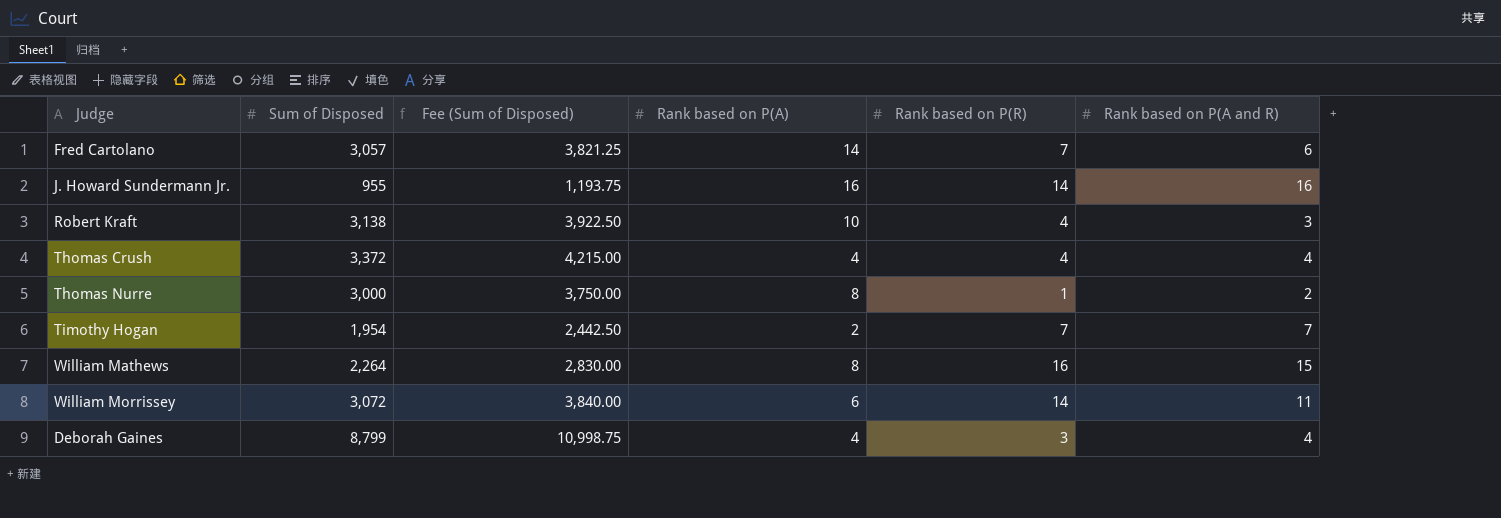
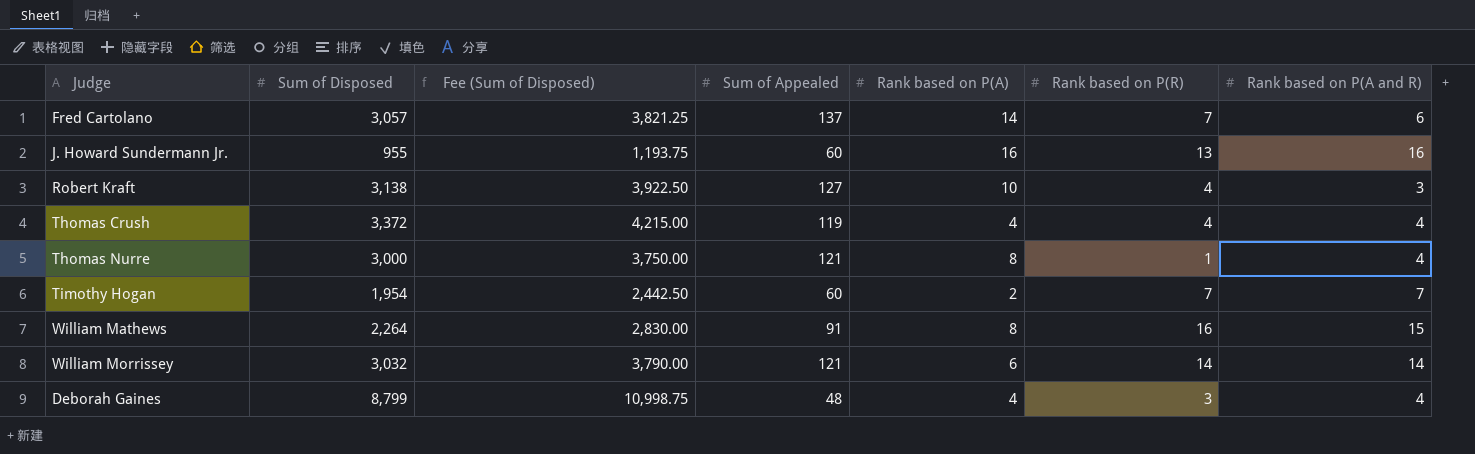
column Sum of Appealed | position: none -> 4
J. Howard Sundermann Jr. | Rank based on P(R): 14 -> 13
Thomas Nurre | Rank based on P(A and R): 2 -> 4
William Morrissey | Sum of Disposed: 3,072 -> 3,032
William Morrissey | Fee (Sum of Disposed): 3,840.00 -> 3,790.00
William Morrissey | Rank based on P(A and R): 11 -> 14

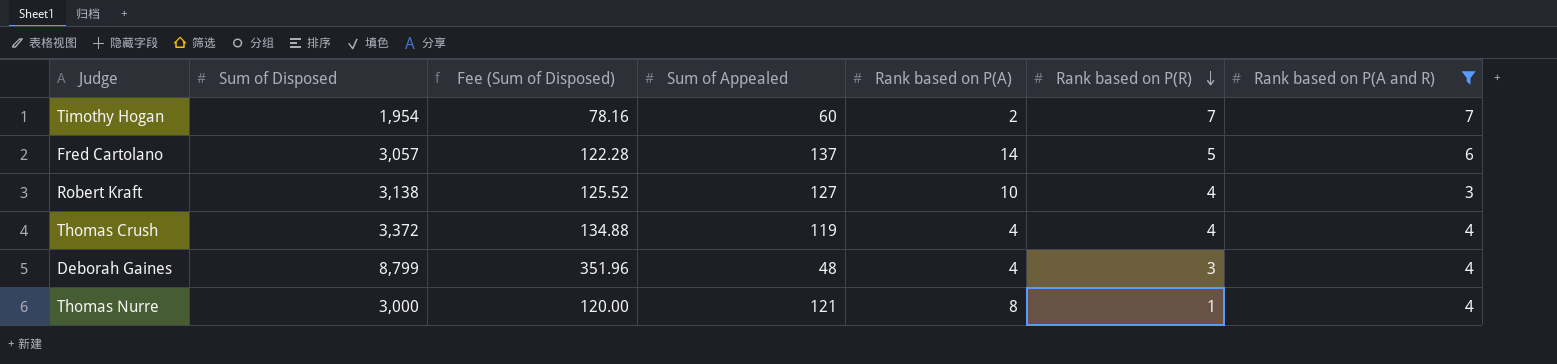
filter: none -> Rank based on P(A and R) <= 7
row order: none -> Rank based on P(R) descending
column Fee (Sum of Disposed) | formula: [Sum of Disposed] * 1.25 -> [Sum of Disposed] * 0.04
Fred Cartolano | Rank based on P(R): 7 -> 5

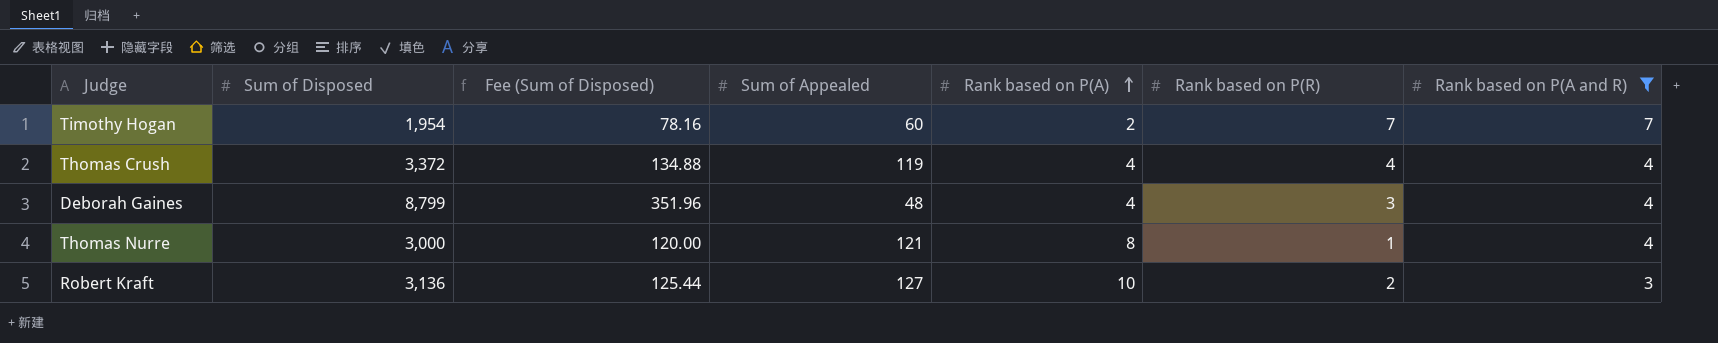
row order: Rank based on P(R) descending -> Rank based on P(A) ascending
row Fred Cartolano: 3,057 | 122.28 | 137 | 14 | 5 | 6 -> none
Robert Kraft | Sum of Disposed: 3,138 -> 3,136
Robert Kraft | Fee (Sum of Disposed): 125.52 -> 125.44
Robert Kraft | Rank based on P(R): 4 -> 2

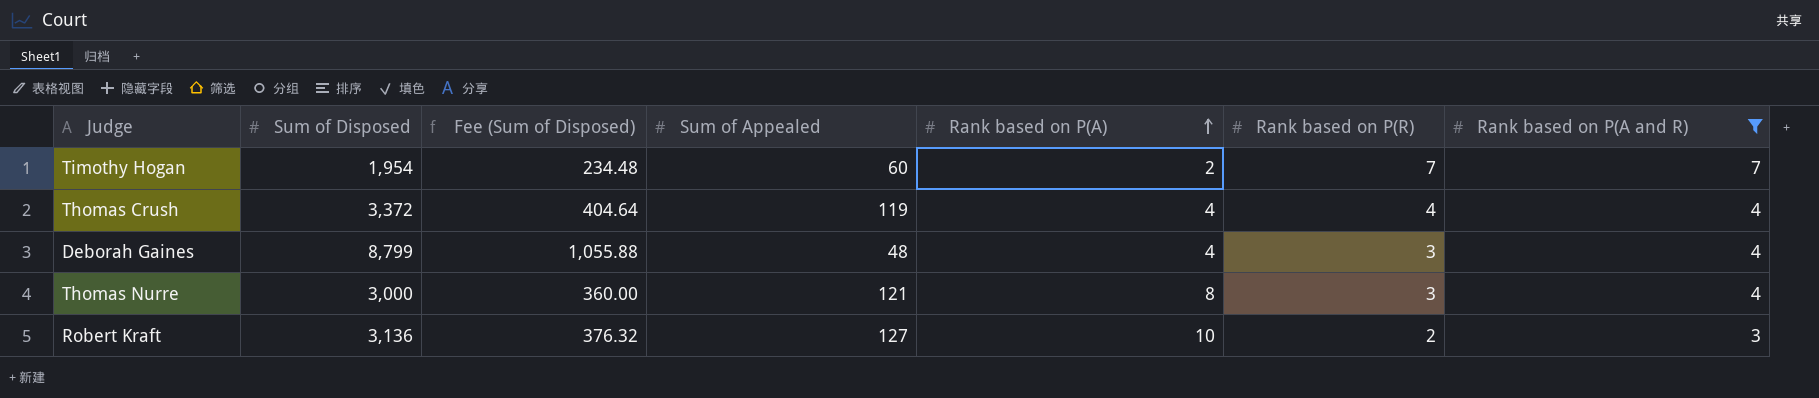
column Fee (Sum of Disposed) | formula: [Sum of Disposed] * 0.04 -> [Sum of Disposed] * 0.12
Thomas Nurre | Rank based on P(R): 1 -> 3

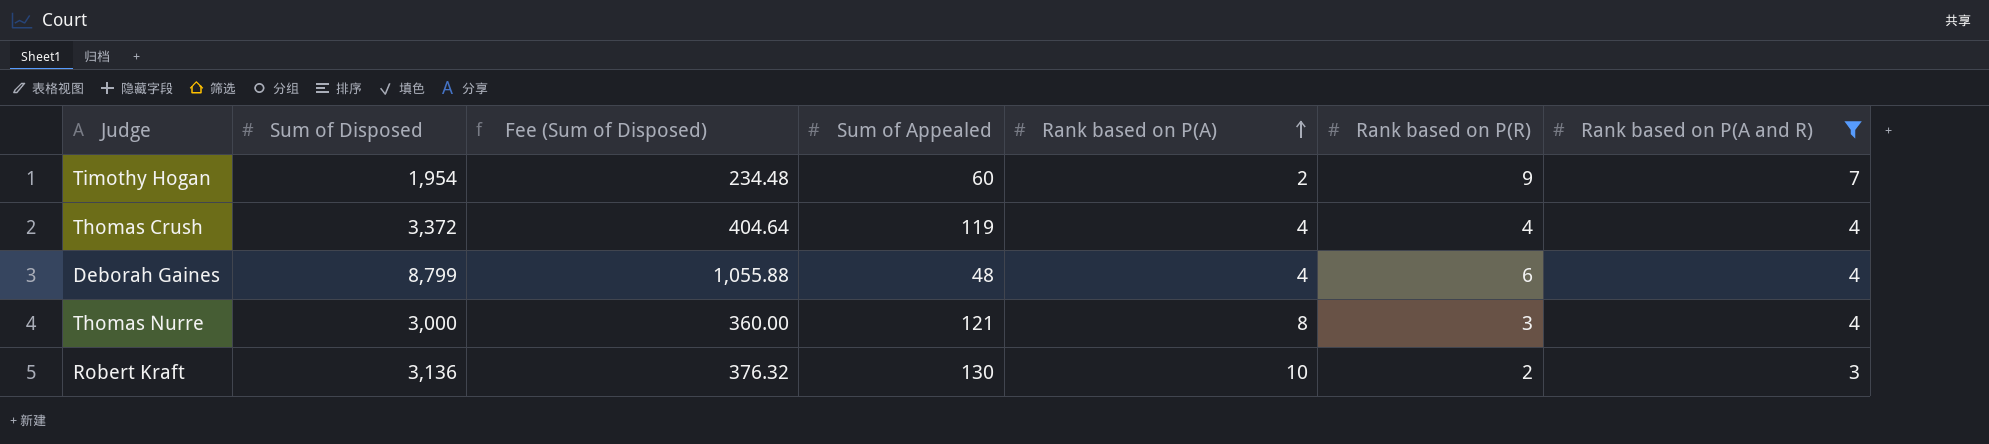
Timothy Hogan | Rank based on P(R): 7 -> 9
Deborah Gaines | Rank based on P(R): 3 -> 6
Robert Kraft | Sum of Appealed: 127 -> 130

